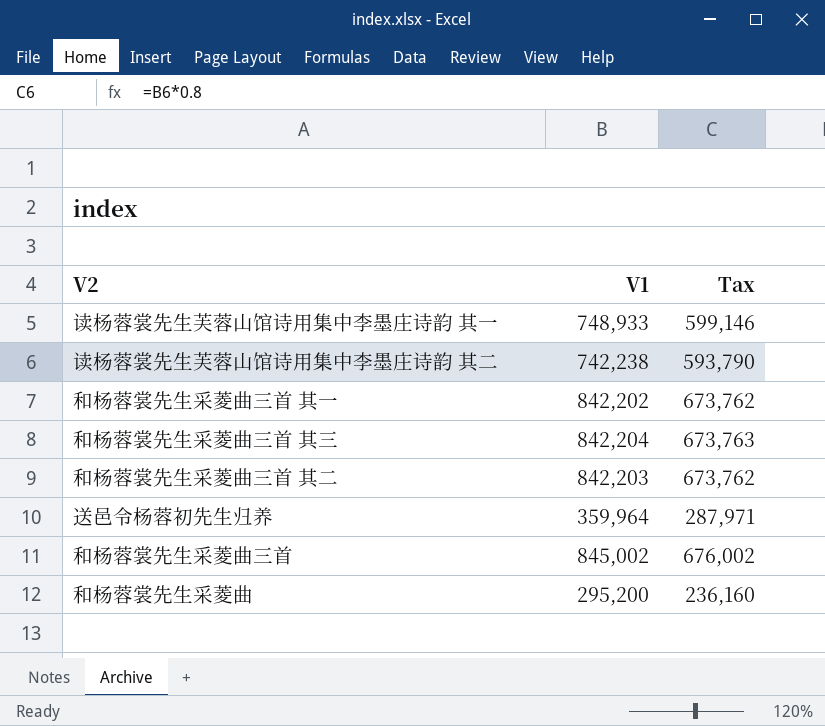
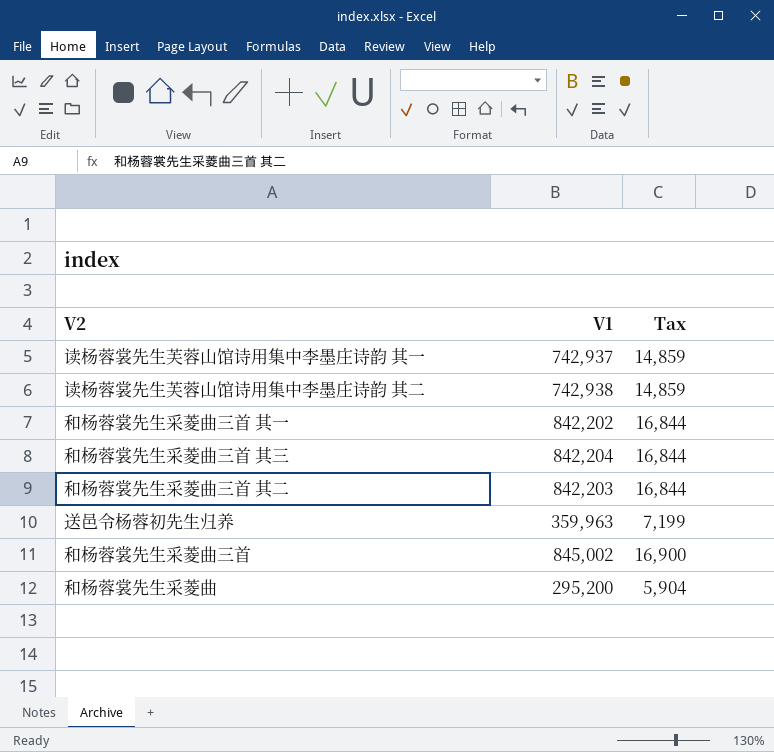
column Tax | formula: [V1] * 0.8 -> [V1] * 0.02
读杨蓉裳先生芙蓉山馆诗用集中李墨庄诗韵 其一 | V1: 748,933 -> 742,937
读杨蓉裳先生芙蓉山馆诗用集中李墨庄诗韵 其二 | V1: 742,238 -> 742,938
送邑令杨蓉初先生归养 | V1: 359,964 -> 359,963

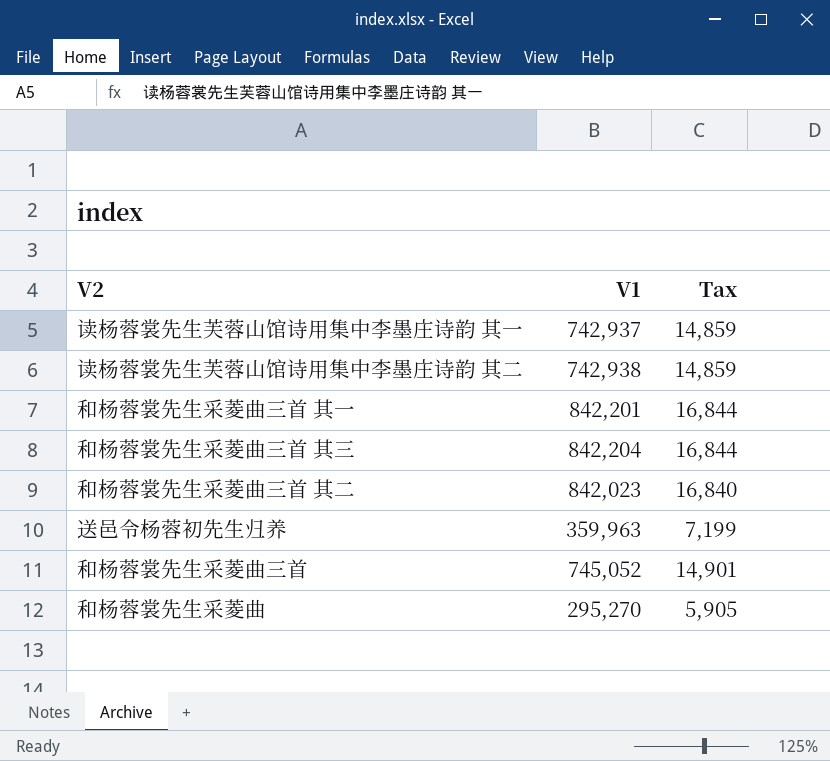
和杨蓉裳先生采菱曲三首 其一 | V1: 842,202 -> 842,201
和杨蓉裳先生采菱曲三首 其二 | V1: 842,203 -> 842,023
和杨蓉裳先生采菱曲三首 其二 | Tax: 16,844 -> 16,840
和杨蓉裳先生采菱曲三首 | V1: 845,002 -> 745,052
和杨蓉裳先生采菱曲三首 | Tax: 16,900 -> 14,901
和杨蓉裳先生采菱曲 | V1: 295,200 -> 295,270
和杨蓉裳先生采菱曲 | Tax: 5,904 -> 5,905

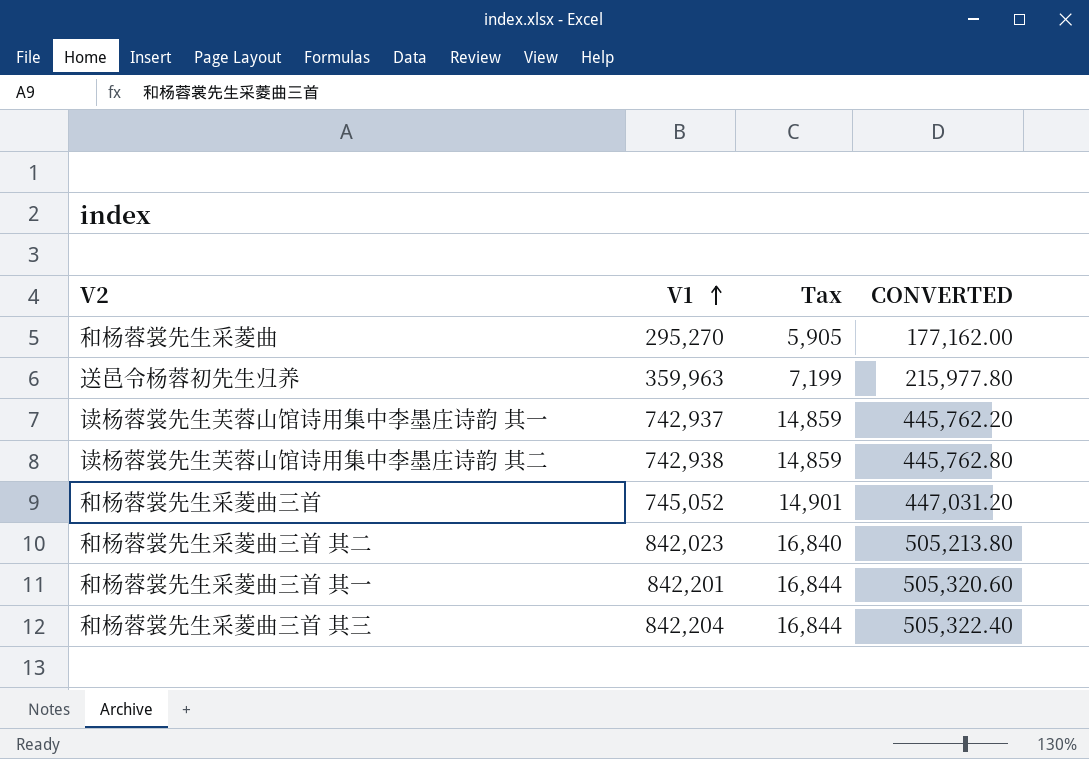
row order: none -> V1 ascending
column CONVERTED | formula: none -> [V1] * 0.6

